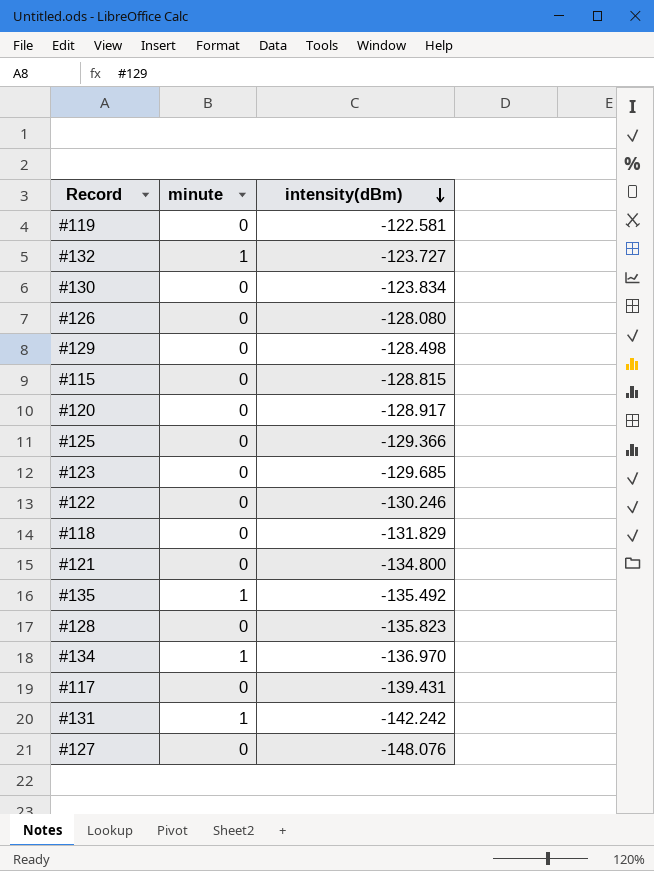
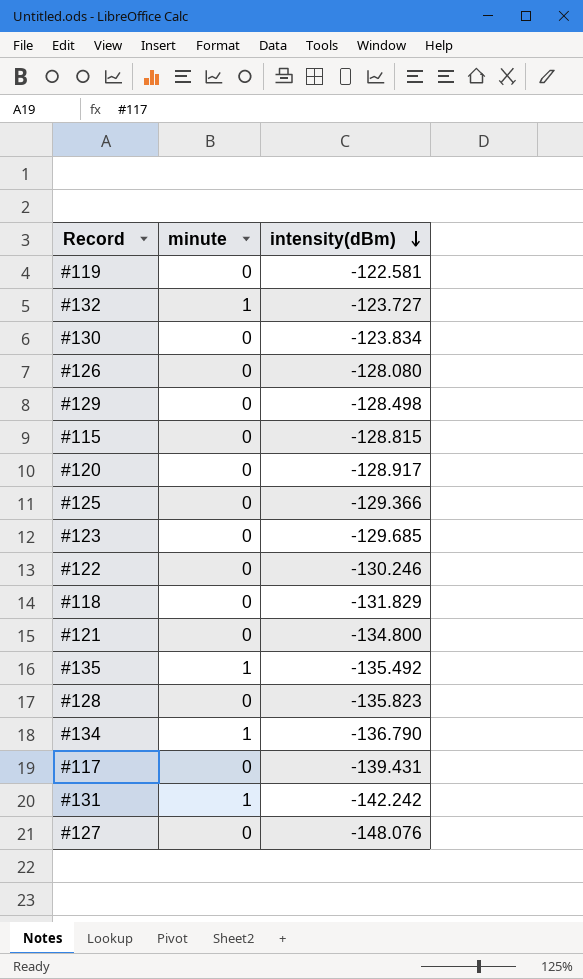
#134 | intensity(dBm): -136.970 -> -136.790

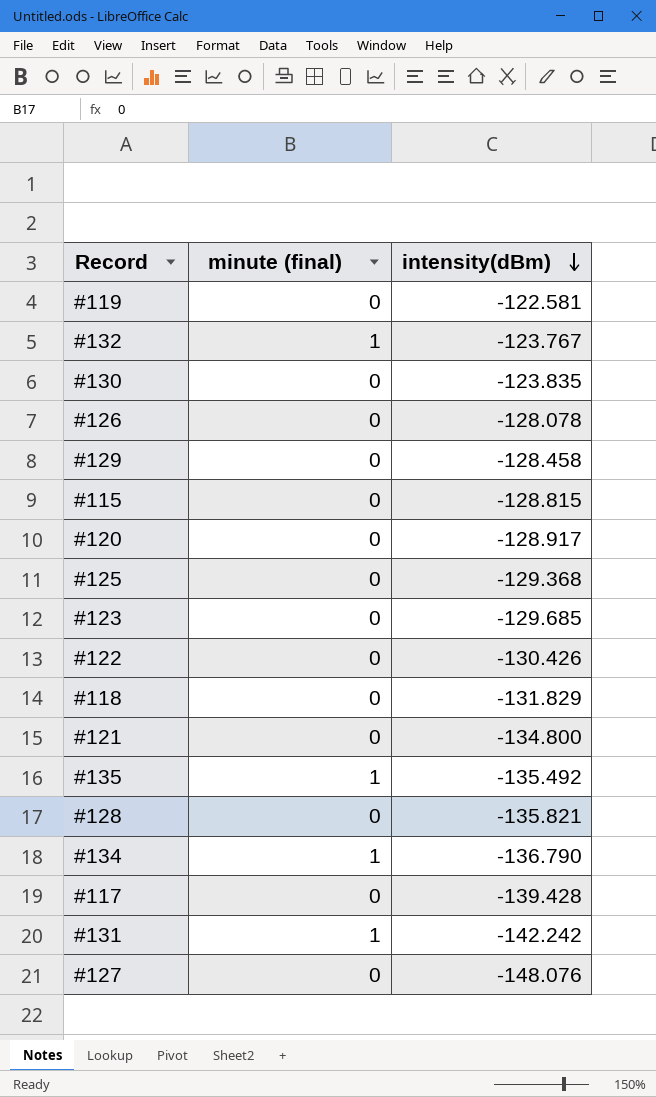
column name: minute -> minute (final)
#132 | intensity(dBm): -123.727 -> -123.767
#130 | intensity(dBm): -123.834 -> -123.835
#126 | intensity(dBm): -128.080 -> -128.078
#129 | intensity(dBm): -128.498 -> -128.458
#125 | intensity(dBm): -129.366 -> -129.368
#122 | intensity(dBm): -130.246 -> -130.426
#128 | intensity(dBm): -135.823 -> -135.821
#117 | intensity(dBm): -139.431 -> -139.428

